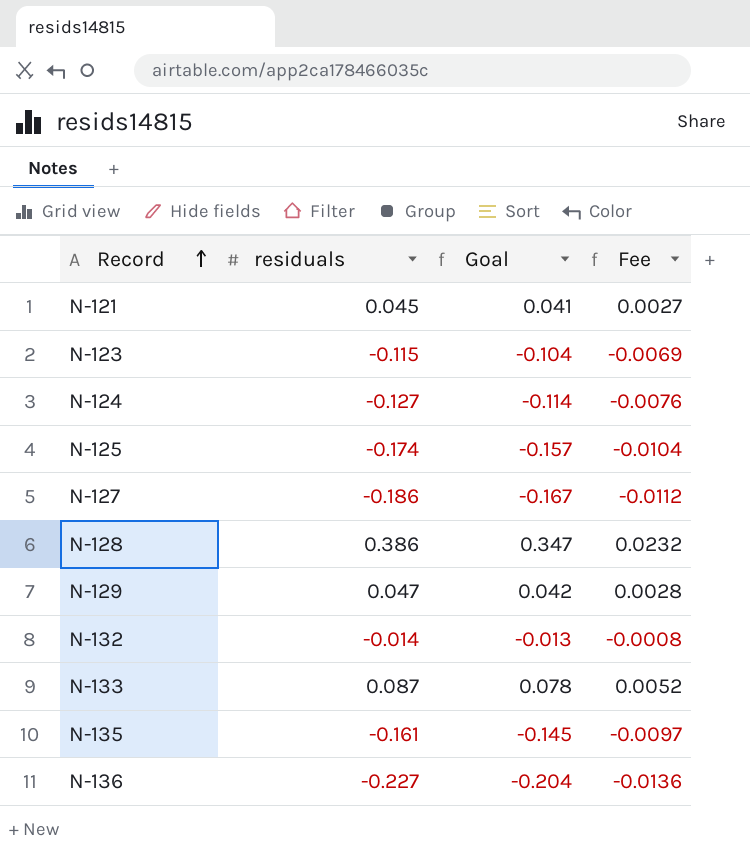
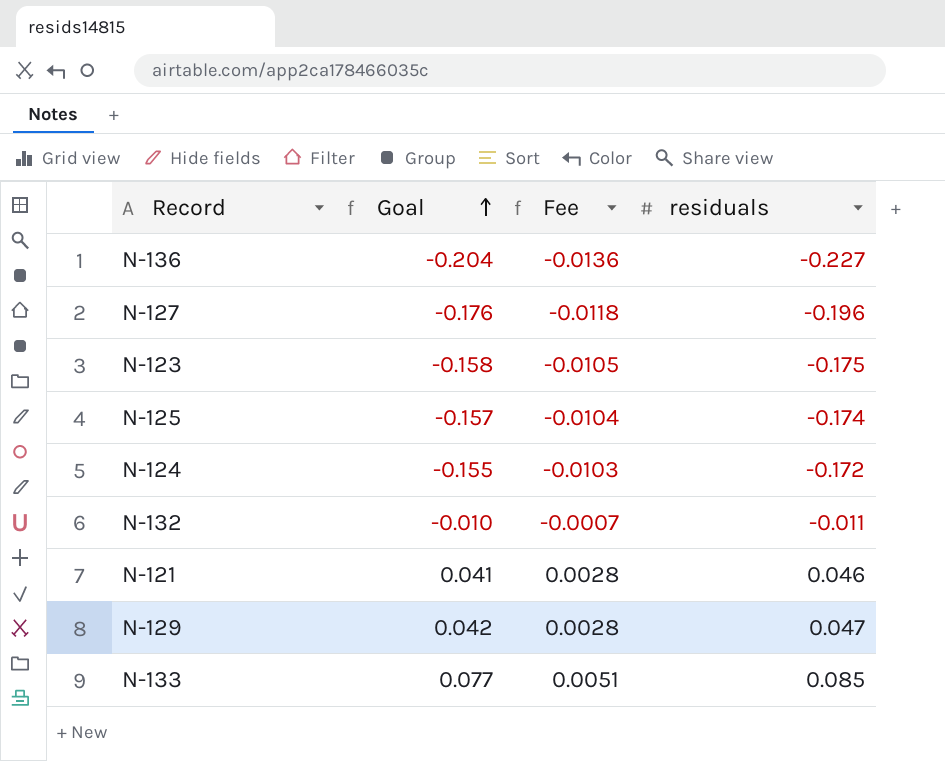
row order: Record ascending -> Goal ascending
column residuals | position: 2 -> 4
row N-128: 0.386 | 0.347 | 0.0232 -> none
row N-135: -0.161 | -0.145 | -0.0097 -> none
N-127 | Goal: -0.167 -> -0.176
N-127 | Fee: -0.0112 -> -0.0118
N-127 | residuals: -0.186 -> -0.196
N-123 | Goal: -0.104 -> -0.158
N-123 | Fee: -0.0069 -> -0.0105
N-123 | residuals: -0.115 -> -0.175
N-124 | Goal: -0.114 -> -0.155
N-124 | Fee: -0.0076 -> -0.0103
N-124 | residuals: -0.127 -> -0.172
N-132 | Goal: -0.013 -> -0.010
N-132 | Fee: -0.0008 -> -0.0007
N-132 | residuals: -0.014 -> -0.011
N-121 | Fee: 0.0027 -> 0.0028
N-121 | residuals: 0.045 -> 0.046
N-133 | Goal: 0.078 -> 0.077
N-133 | Fee: 0.0052 -> 0.0051
N-133 | residuals: 0.087 -> 0.085

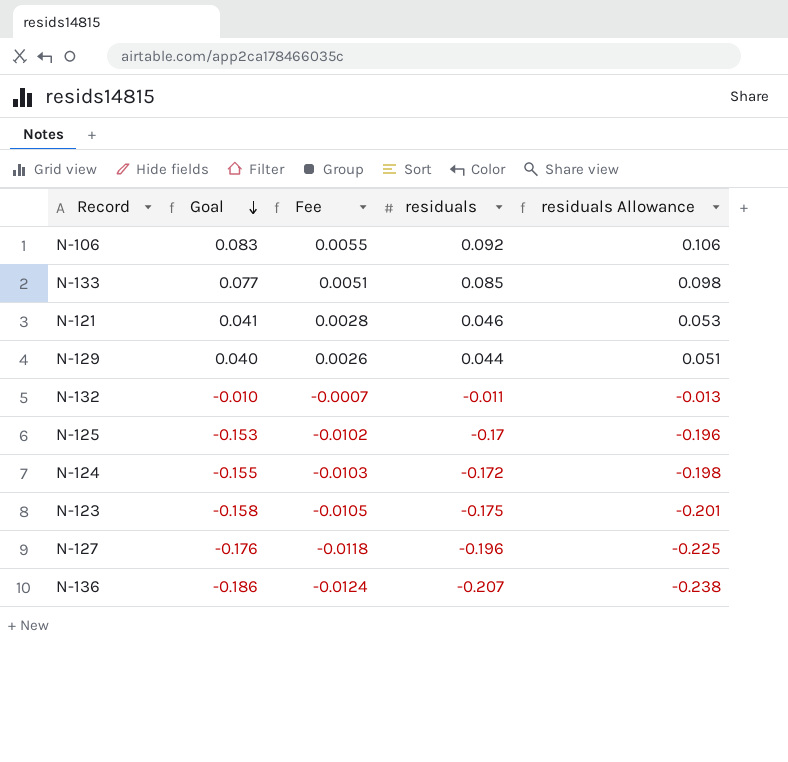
row order: Goal ascending -> Goal descending
column residuals Allowance | formula: none -> [residuals] * 1.15
row N-106: none -> 0.083 | 0.0055 | 0.092 | 0.106
N-129 | Goal: 0.042 -> 0.040
N-129 | Fee: 0.0028 -> 0.0026
N-129 | residuals: 0.047 -> 0.044
N-125 | Goal: -0.157 -> -0.153
N-125 | Fee: -0.0104 -> -0.0102
N-125 | residuals: -0.174 -> -0.17
N-136 | Goal: -0.204 -> -0.186
N-136 | Fee: -0.0136 -> -0.0124
N-136 | residuals: -0.227 -> -0.207

